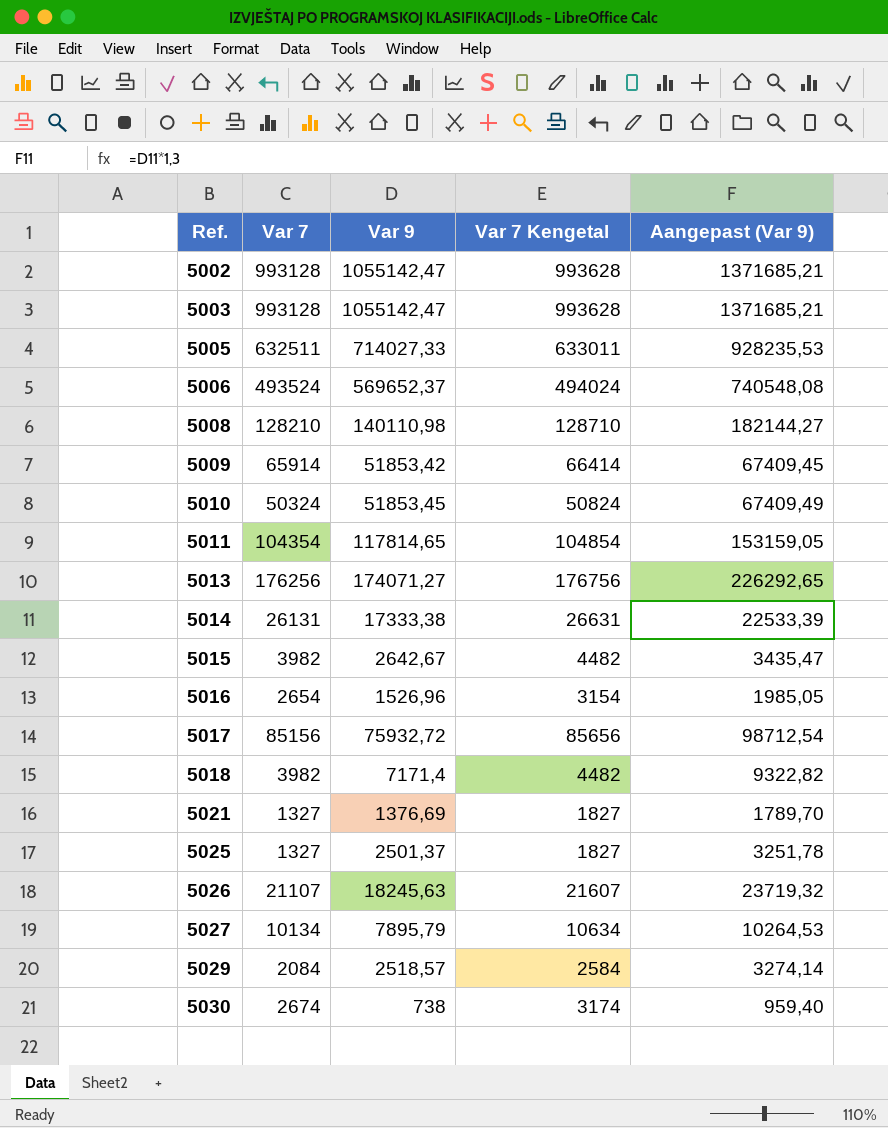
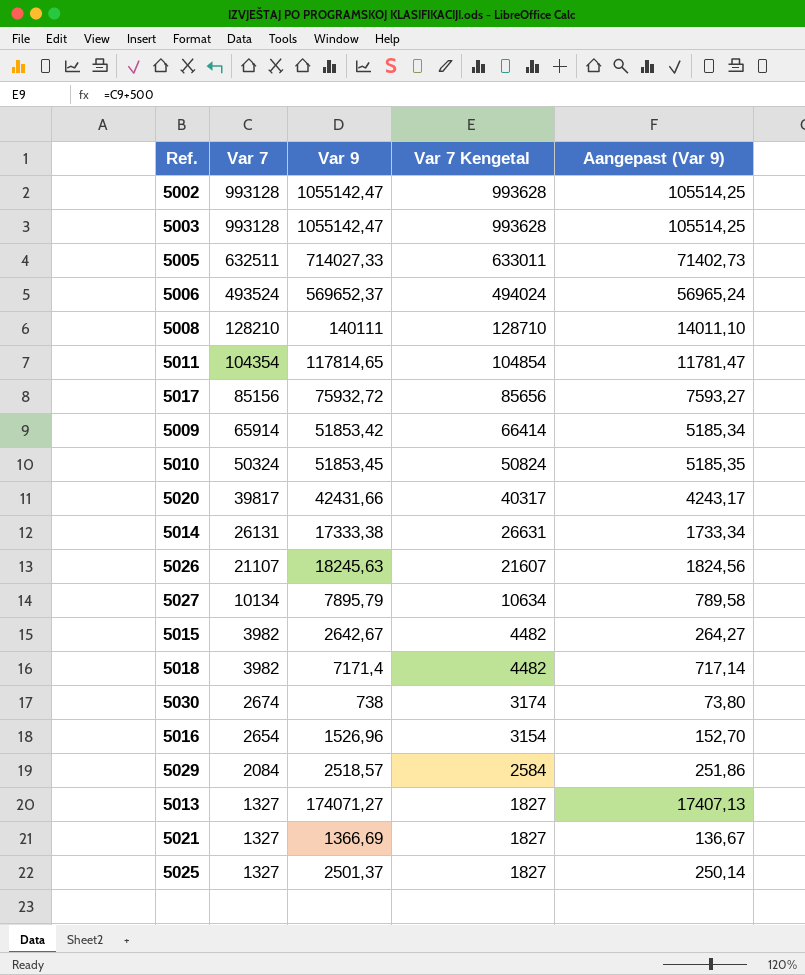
row order: Ref. ascending -> Var 7 descending
column Aangepast (Var 9) | formula: [Var 9] * 1,3 -> [Var 9] * 0,1
5008 | Var 9: 140110,98 -> 140111
row 5020: none -> 39817 | 42431,66 | 40317 | 4243,17
5013 | Var 7: 176256 -> 1327
5013 | Var 7 Kengetal: 176756 -> 1827
5021 | Var 9: 1376,69 -> 1366,69

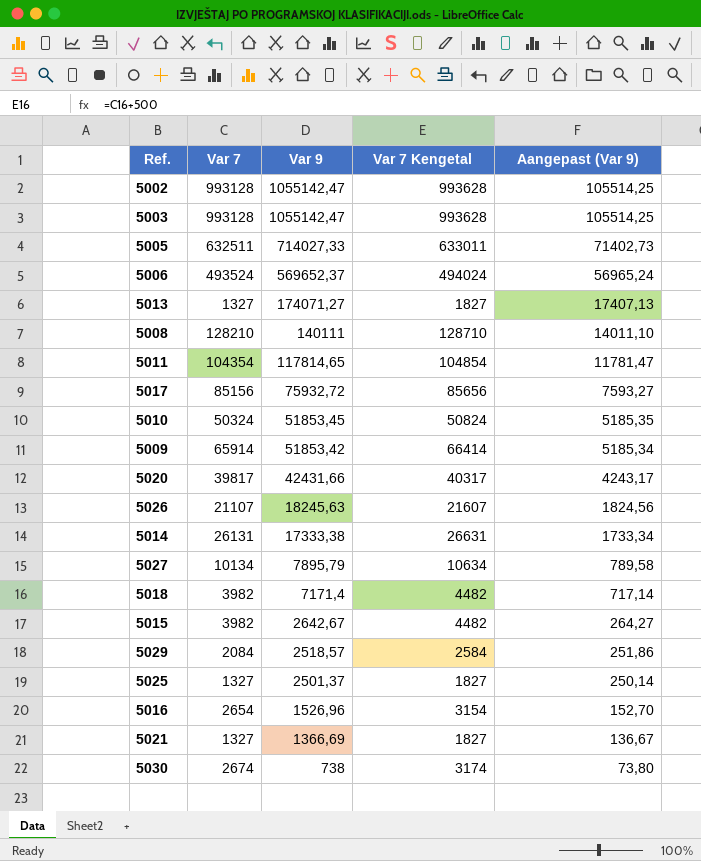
row order: Var 7 descending -> Var 9 descending

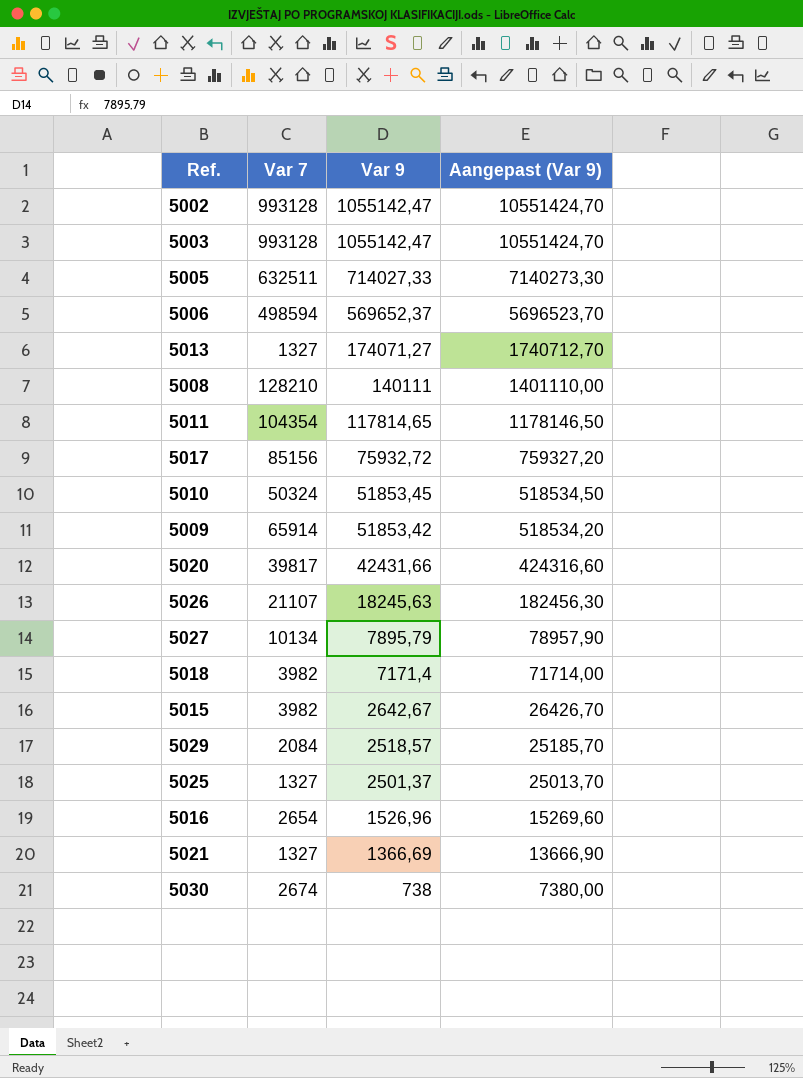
column Var 7 Kengetal | formula: [Var 7] + 500 -> none
column Aangepast (Var 9) | formula: [Var 9] * 0,1 -> [Var 9] * 10
row 5014: 26131 | 17333,38 | 26631 | 1733,34 -> none
5006 | Var 7: 493524 -> 498594

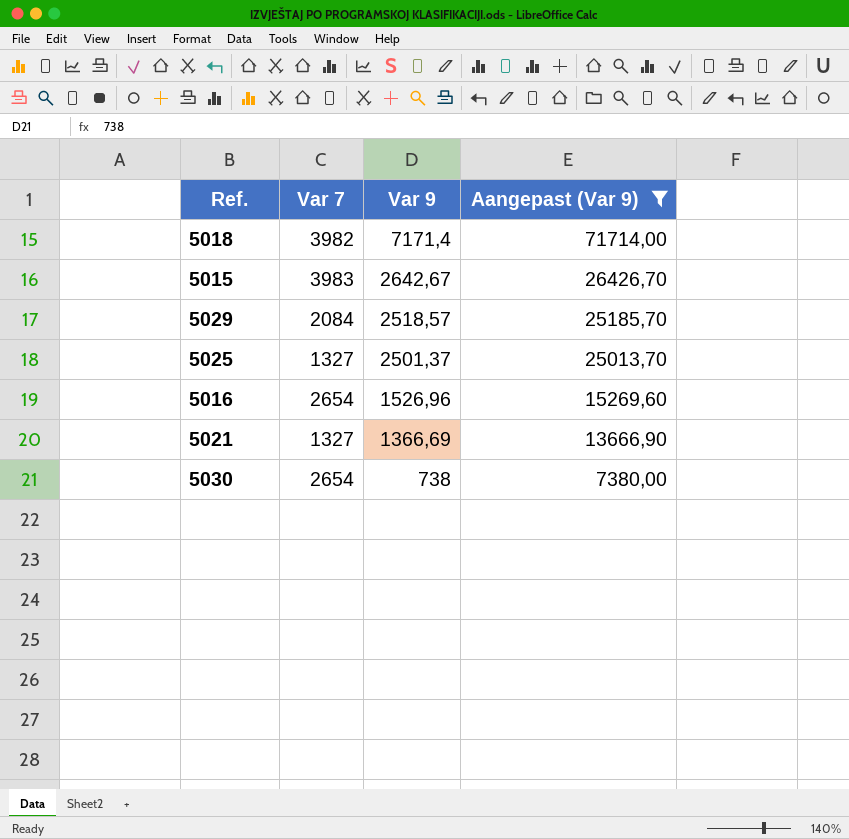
filter: none -> Aangepast (Var 9) <= 71714,00
5015 | Var 7: 3982 -> 3983
5030 | Var 7: 2674 -> 2654

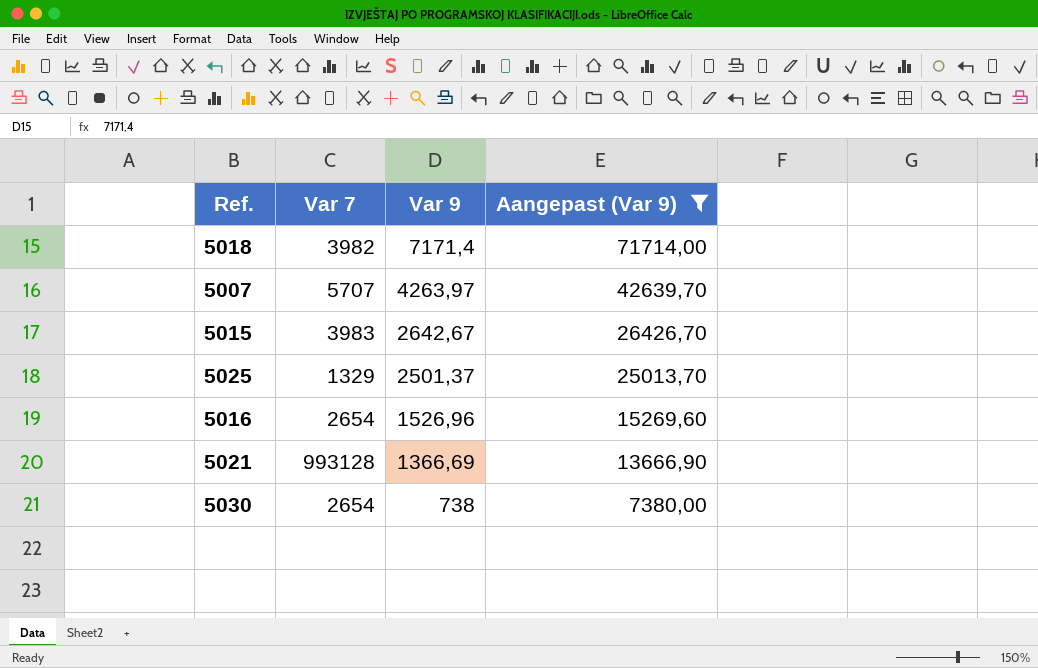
row 5029: 2084 | 2518,57 | 25185,70 -> none
row 5007: none -> 5707 | 4263,97 | 42639,70
5025 | Var 7: 1327 -> 1329
5021 | Var 7: 1327 -> 993128

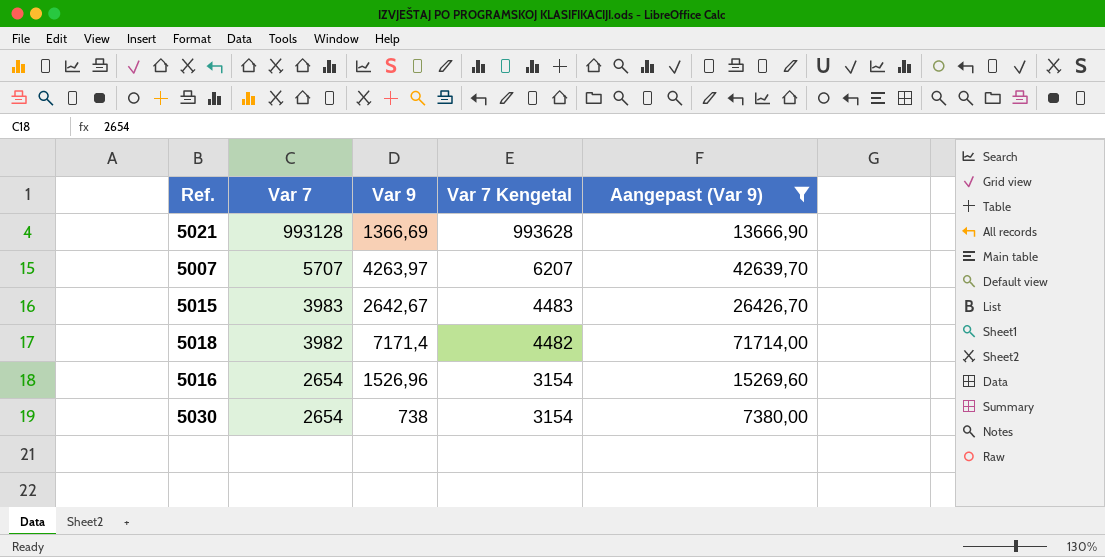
row order: Var 9 descending -> Var 7 descending
column Var 7 Kengetal | formula: none -> [Var 7] + 500
row 5025: 1329 | 2501,37 | 25013,70 -> none

